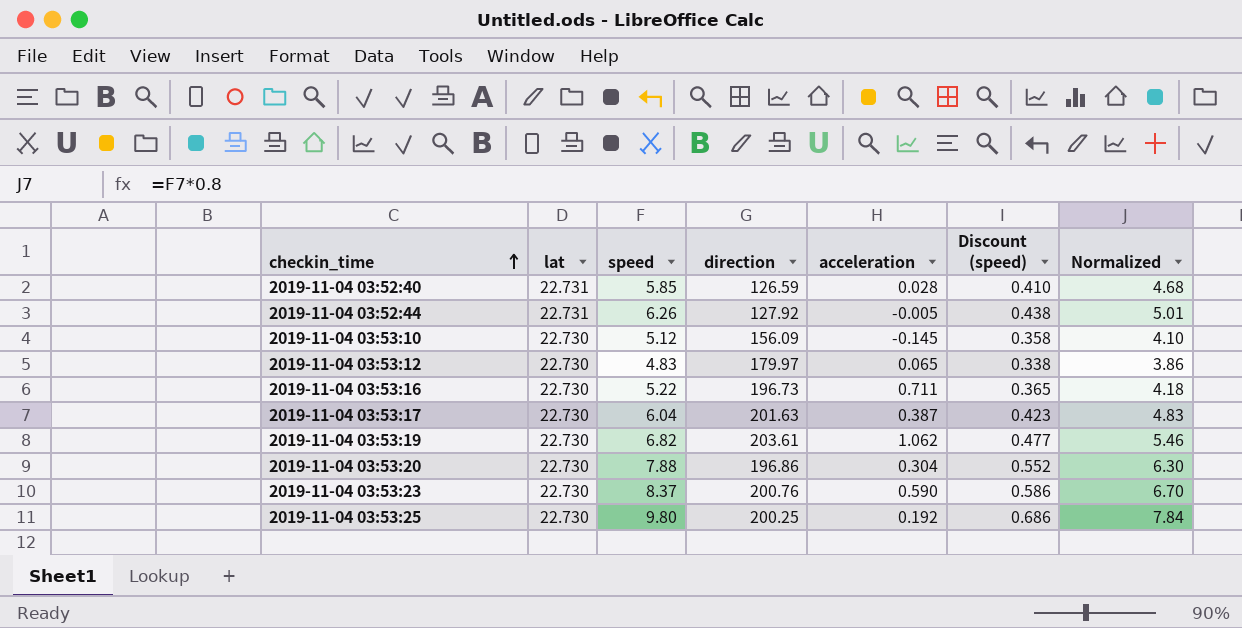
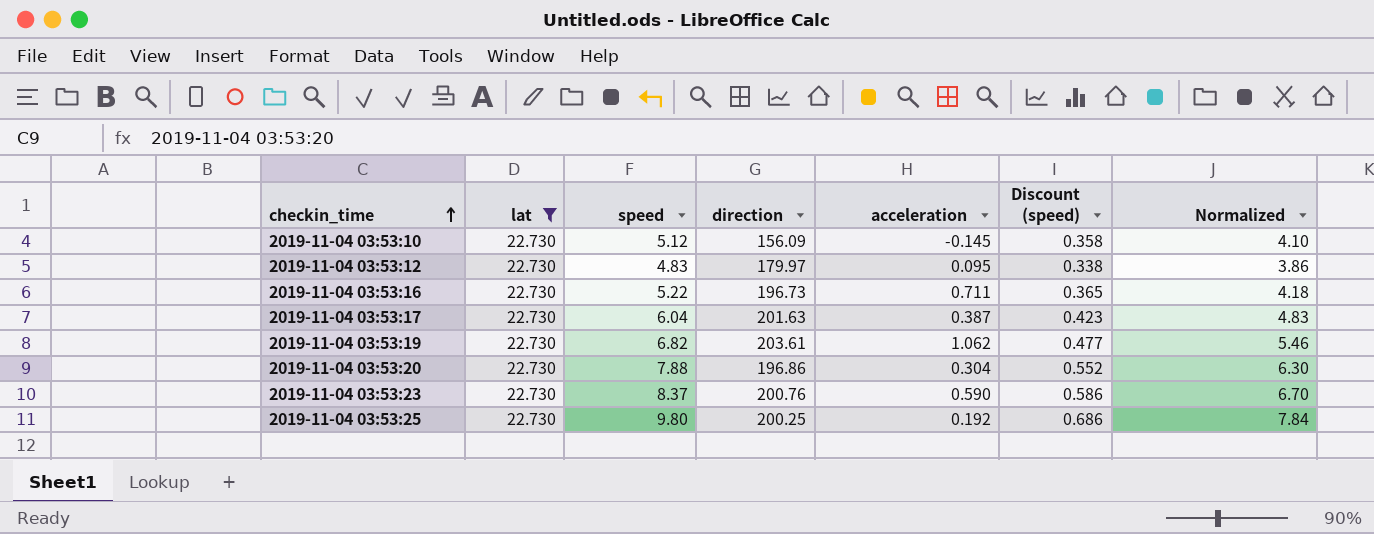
filter: none -> lat = 22.730
2019-11-04 03:53:12 | acceleration: 0.065 -> 0.095

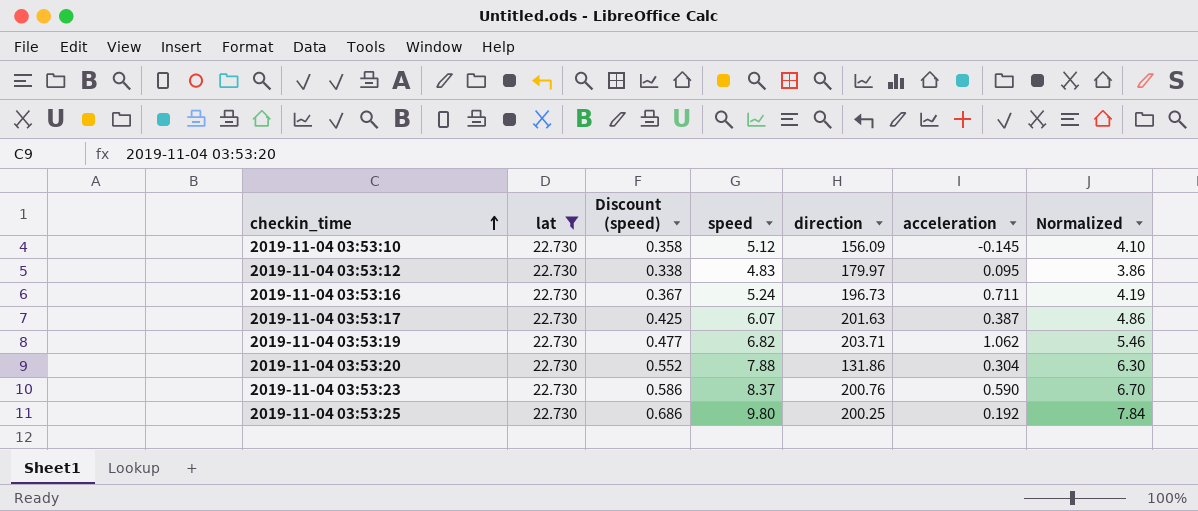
column Discount (speed) | position: 6 -> 3
2019-11-04 03:53:16 | Discount (speed): 0.365 -> 0.367
2019-11-04 03:53:16 | speed: 5.22 -> 5.24
2019-11-04 03:53:16 | Normalized: 4.18 -> 4.19
2019-11-04 03:53:17 | Discount (speed): 0.423 -> 0.425
2019-11-04 03:53:17 | speed: 6.04 -> 6.07
2019-11-04 03:53:17 | Normalized: 4.83 -> 4.86
2019-11-04 03:53:19 | direction: 203.61 -> 203.71
2019-11-04 03:53:20 | direction: 196.86 -> 131.86

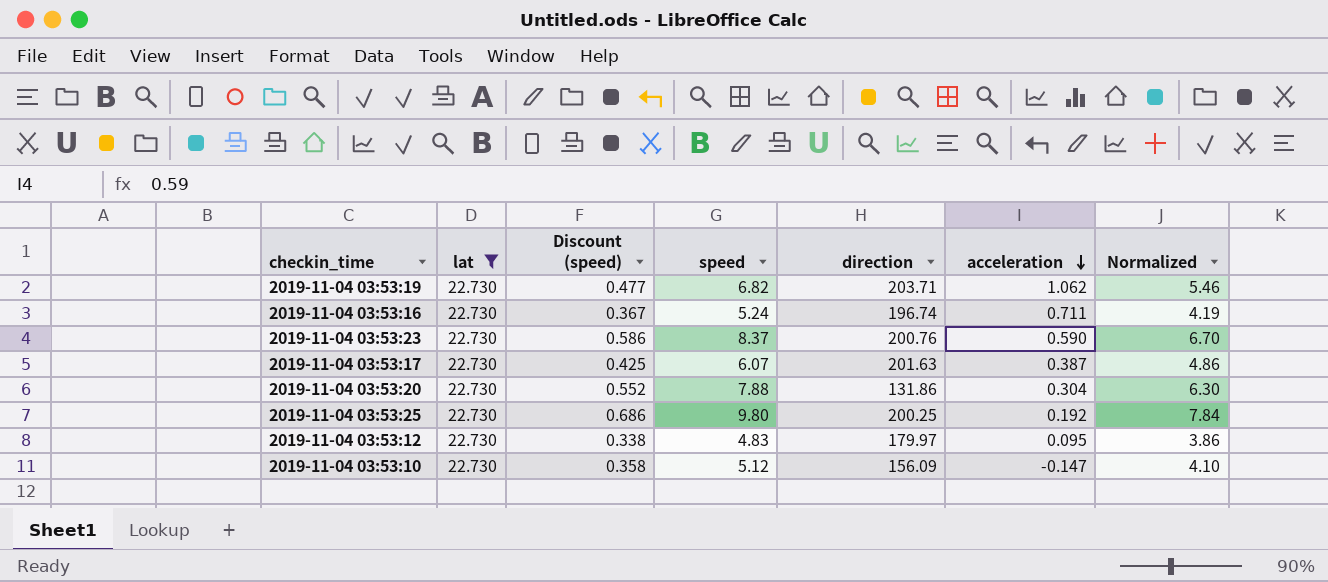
row order: checkin_time ascending -> acceleration descending
2019-11-04 03:53:16 | direction: 196.73 -> 196.74
2019-11-04 03:53:10 | acceleration: -0.145 -> -0.147

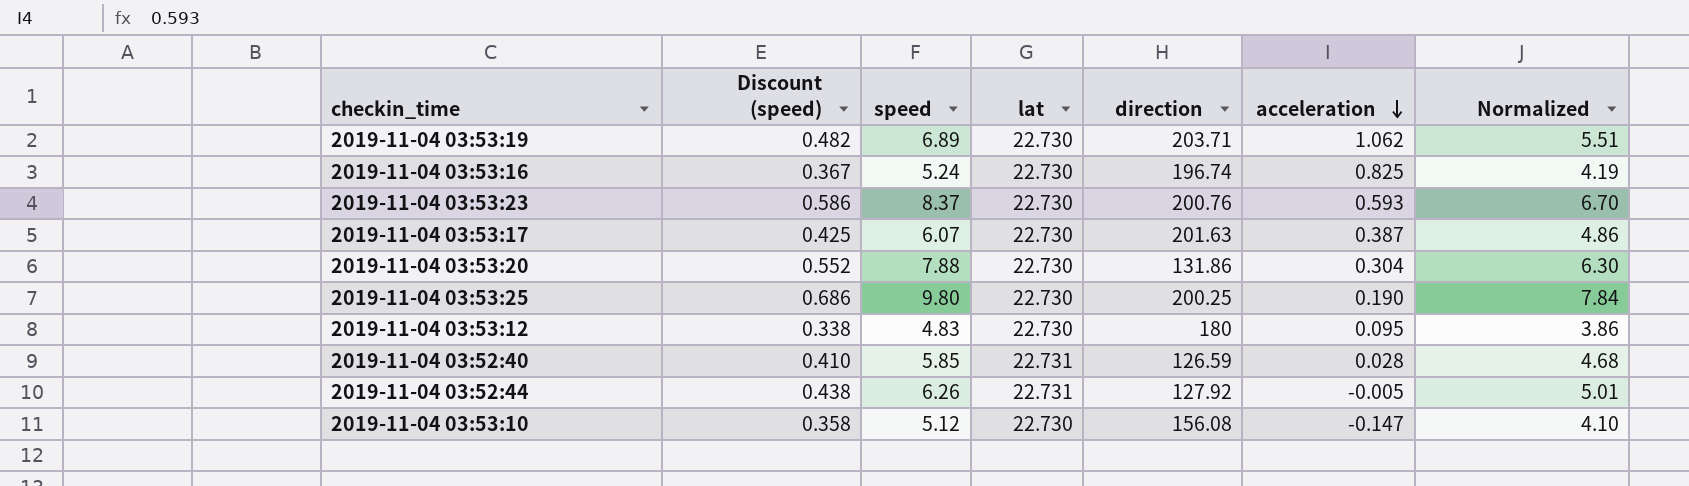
filter: lat = 22.730 -> none
column lat | position: 2 -> 4
2019-11-04 03:53:19 | Discount (speed): 0.477 -> 0.482
2019-11-04 03:53:19 | speed: 6.82 -> 6.89
2019-11-04 03:53:19 | Normalized: 5.46 -> 5.51
2019-11-04 03:53:16 | acceleration: 0.711 -> 0.825
2019-11-04 03:53:23 | acceleration: 0.590 -> 0.593
2019-11-04 03:53:25 | acceleration: 0.192 -> 0.190
2019-11-04 03:53:12 | direction: 179.97 -> 180
2019-11-04 03:53:10 | direction: 156.09 -> 156.08

